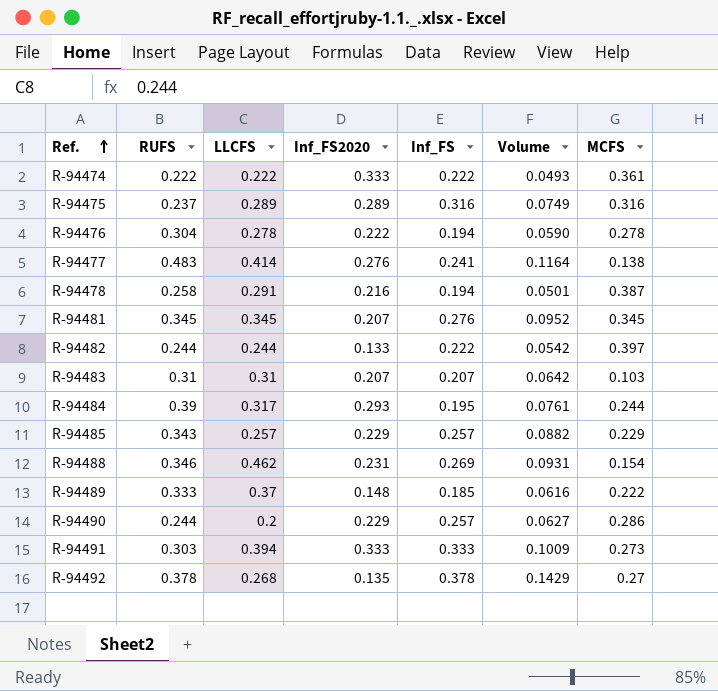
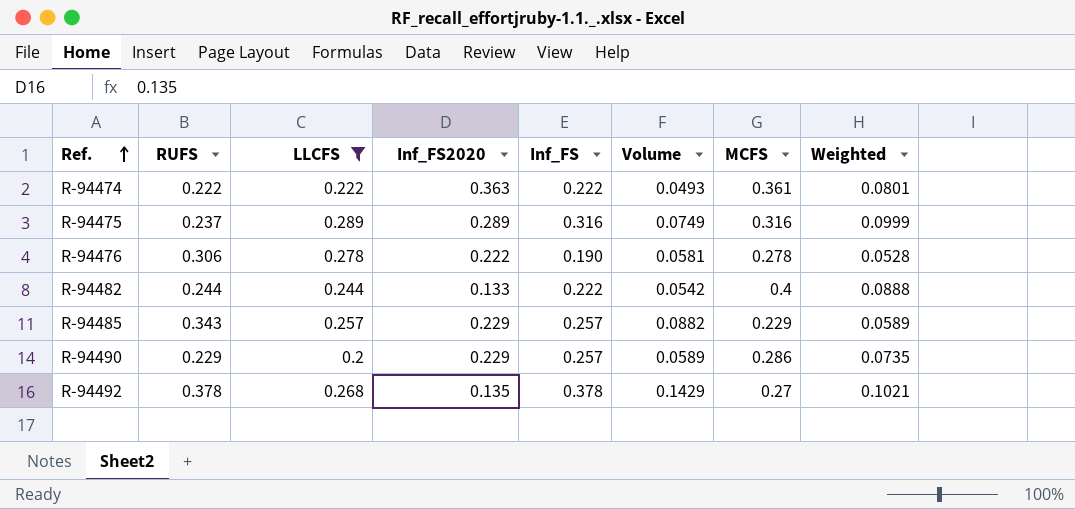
filter: none -> LLCFS <= 0.289
column Weighted | formula: none -> [Inf_FS] * [MCFS]
R-94474 | Inf_FS2020: 0.333 -> 0.363
R-94476 | RUFS: 0.304 -> 0.306
R-94476 | Inf_FS: 0.194 -> 0.190
R-94476 | Volume: 0.0590 -> 0.0581
R-94482 | MCFS: 0.397 -> 0.4
R-94490 | RUFS: 0.244 -> 0.229
R-94490 | Volume: 0.0627 -> 0.0589

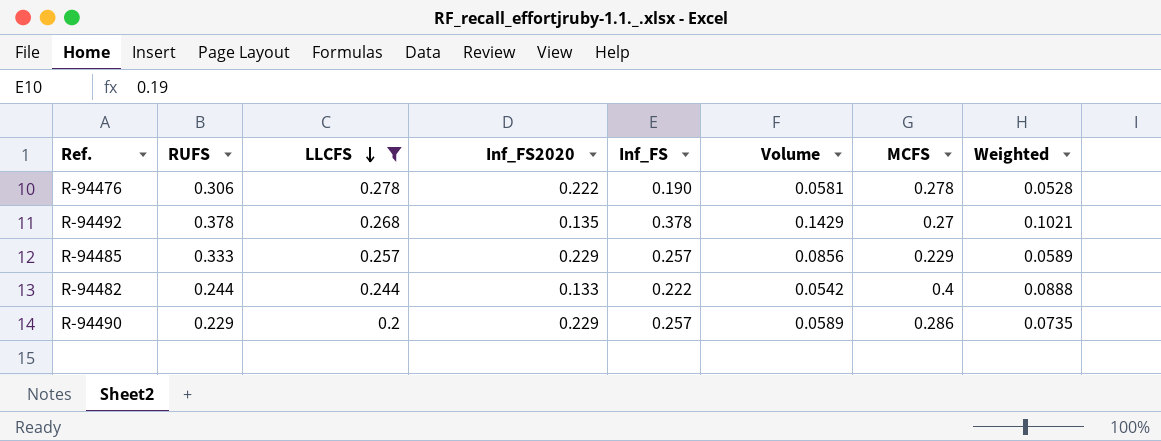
row order: Ref. ascending -> LLCFS descending
row R-94474: 0.222 | 0.222 | 0.363 | 0.222 | 0.0493 | 0.361 | 0.0801 -> none
row R-94475: 0.237 | 0.289 | 0.289 | 0.316 | 0.0749 | 0.316 | 0.0999 -> none
R-94485 | RUFS: 0.343 -> 0.333
R-94485 | Volume: 0.0882 -> 0.0856

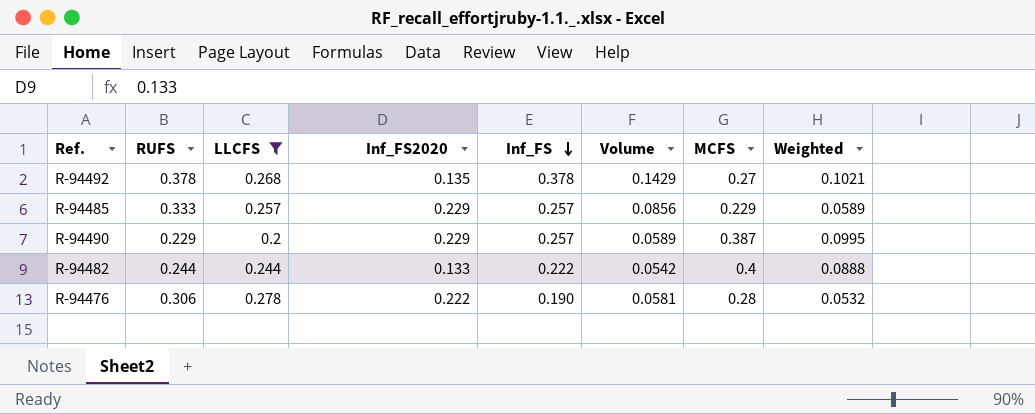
row order: LLCFS descending -> Inf_FS descending
R-94490 | MCFS: 0.286 -> 0.387
R-94490 | Weighted: 0.0735 -> 0.0995
R-94476 | MCFS: 0.278 -> 0.28
R-94476 | Weighted: 0.0528 -> 0.0532

